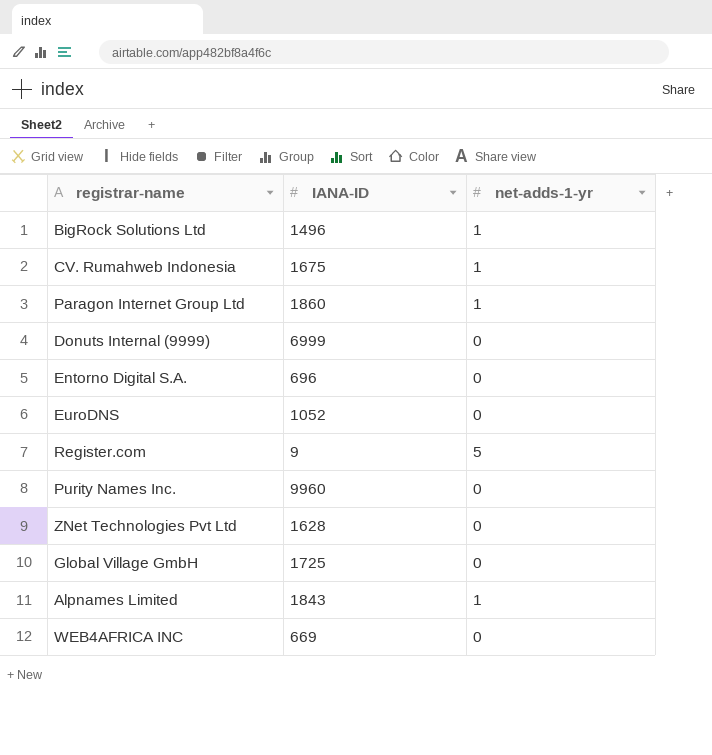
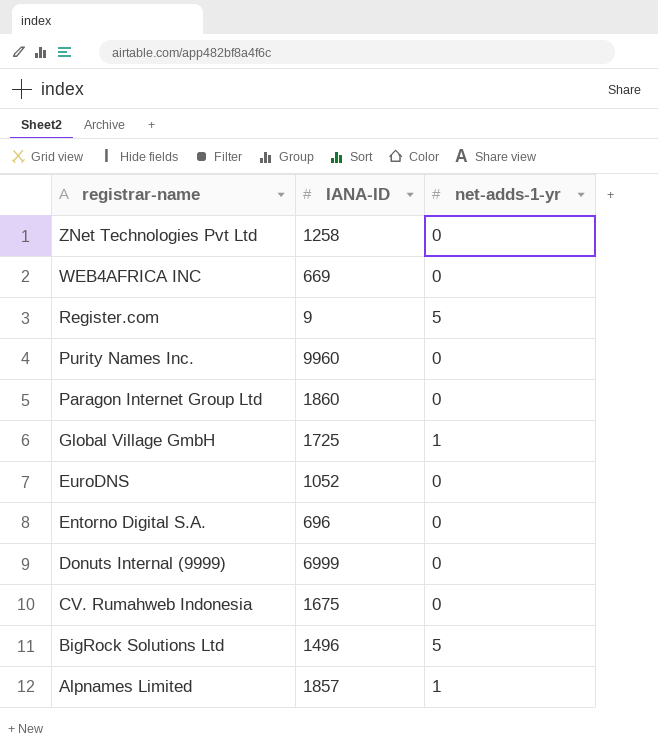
row order: none -> registrar-name descending
ZNet Technologies Pvt Ltd | IANA-ID: 1628 -> 1258
Paragon Internet Group Ltd | net-adds-1-yr: 1 -> 0
Global Village GmbH | net-adds-1-yr: 0 -> 1
CV. Rumahweb Indonesia | net-adds-1-yr: 1 -> 0
BigRock Solutions Ltd | net-adds-1-yr: 1 -> 5
Alpnames Limited | IANA-ID: 1843 -> 1857

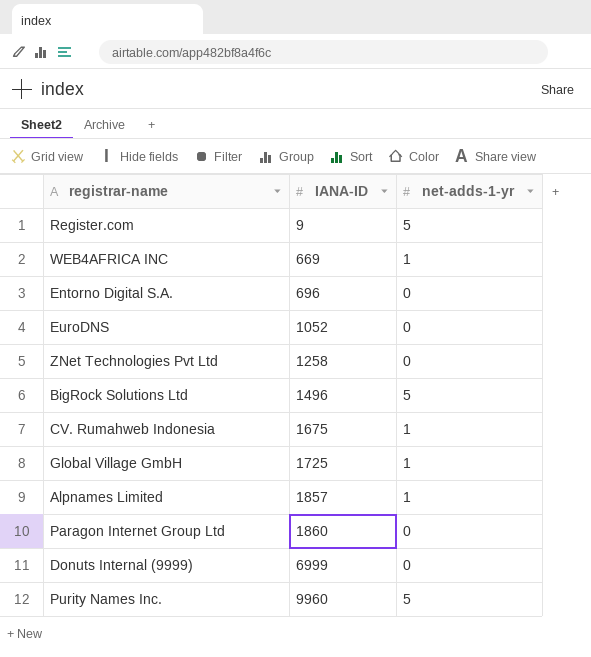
row order: registrar-name descending -> IANA-ID ascending
WEB4AFRICA INC | net-adds-1-yr: 0 -> 1
CV. Rumahweb Indonesia | net-adds-1-yr: 0 -> 1
Purity Names Inc. | net-adds-1-yr: 0 -> 5

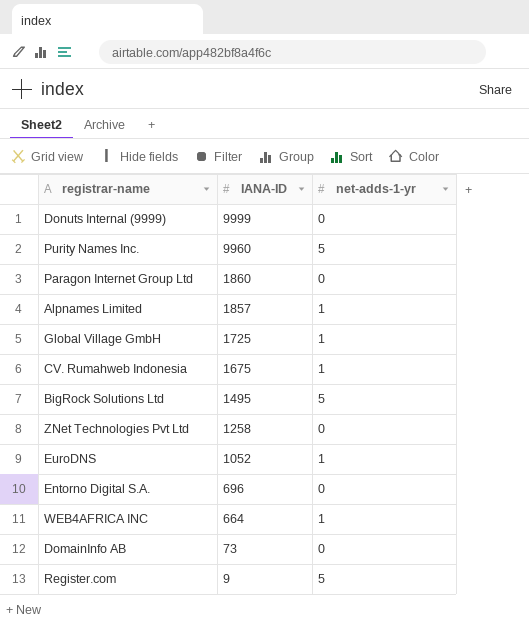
row order: IANA-ID ascending -> IANA-ID descending
Donuts Internal (9999) | IANA-ID: 6999 -> 9999
BigRock Solutions Ltd | IANA-ID: 1496 -> 1495
EuroDNS | net-adds-1-yr: 0 -> 1
WEB4AFRICA INC | IANA-ID: 669 -> 664
row DomainInfo AB: none -> 73 | 0

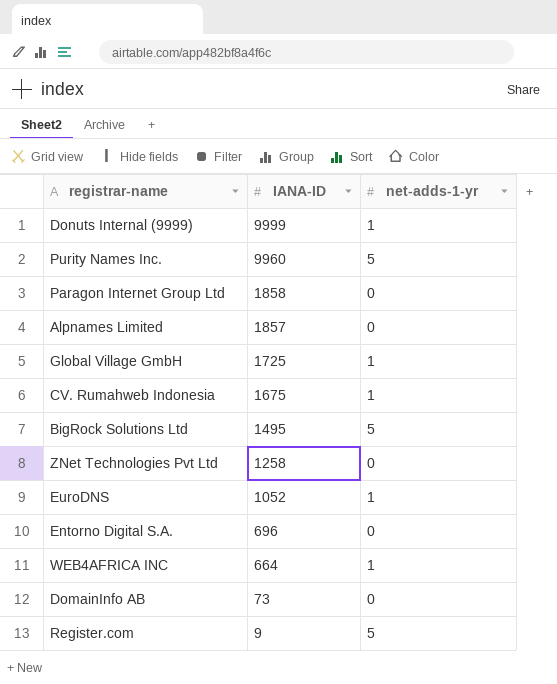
Donuts Internal (9999) | net-adds-1-yr: 0 -> 1
Paragon Internet Group Ltd | IANA-ID: 1860 -> 1858
Alpnames Limited | net-adds-1-yr: 1 -> 0

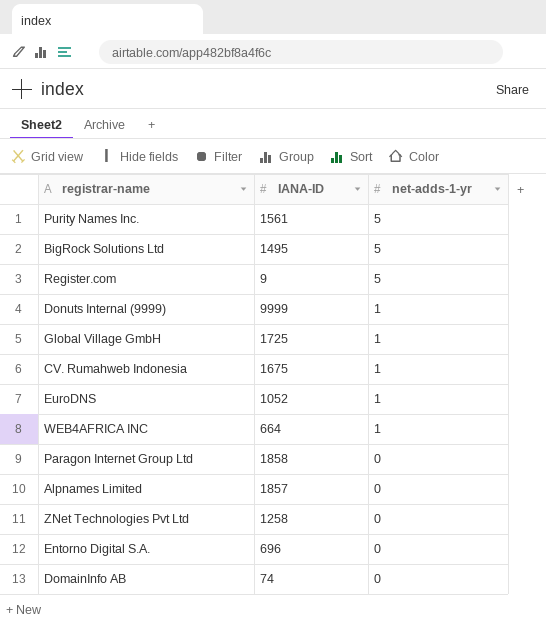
row order: IANA-ID descending -> net-adds-1-yr descending
Purity Names Inc. | IANA-ID: 9960 -> 1561
DomainInfo AB | IANA-ID: 73 -> 74

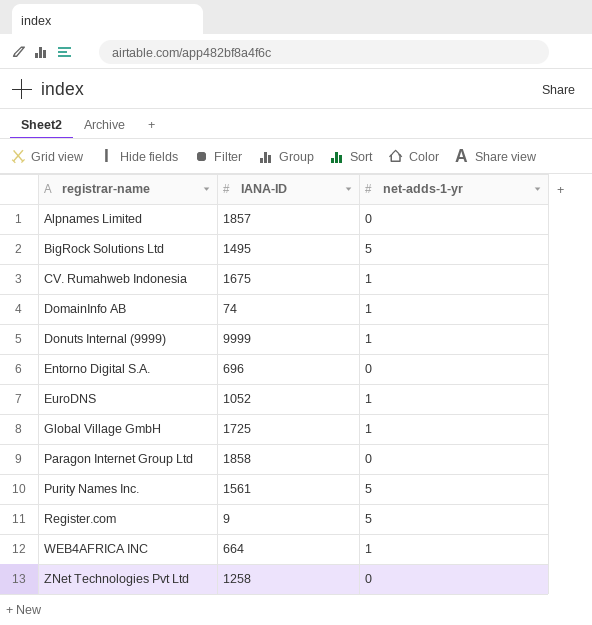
row order: net-adds-1-yr descending -> registrar-name ascending
DomainInfo AB | net-adds-1-yr: 0 -> 1

